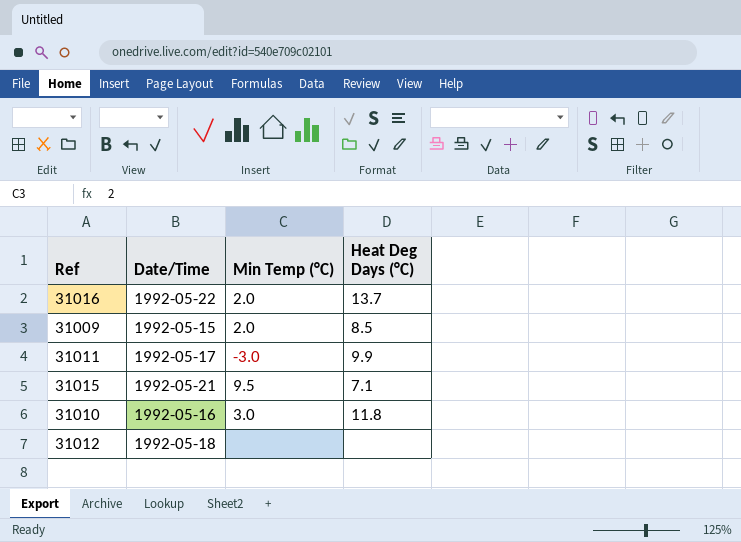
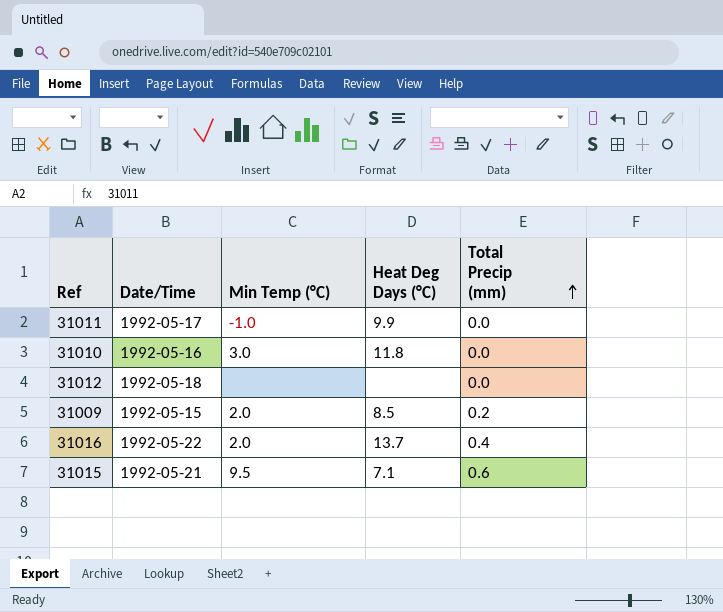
row order: none -> Total Precip (mm) ascending
column Total Precip (mm) | position: none -> 5
31011 | Min Temp (°C): -3.0 -> -1.0

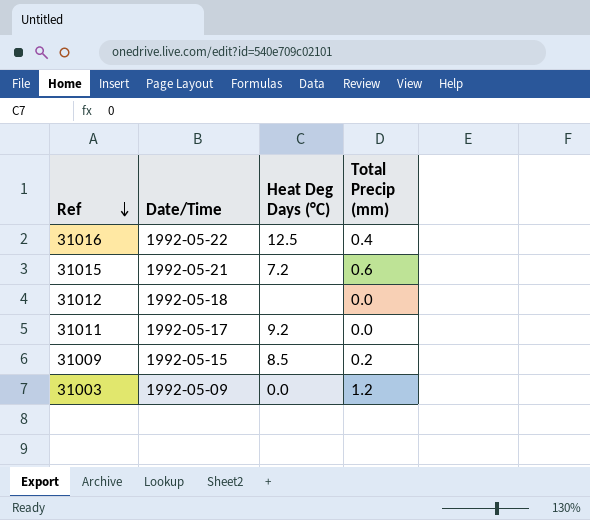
row order: Total Precip (mm) ascending -> Ref descending
column Min Temp (°C) | position: 3 -> none
row 31010: 1992-05-16 | 3.0 | 11.8 | 0.0 -> none
31016 | Heat Deg Days (°C): 13.7 -> 12.5
31015 | Heat Deg Days (°C): 7.1 -> 7.2
31011 | Heat Deg Days (°C): 9.9 -> 9.2
row 31003: none -> 1992-05-09 | 0.0 | 1.2

